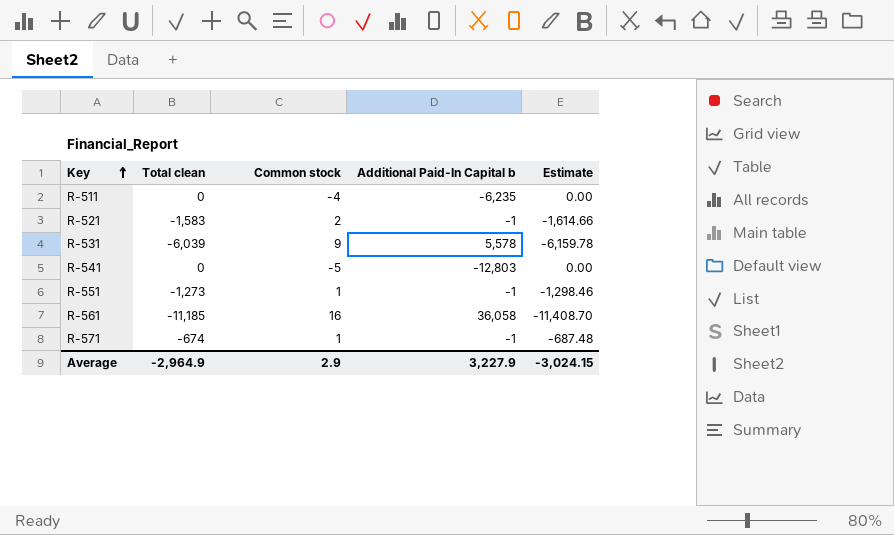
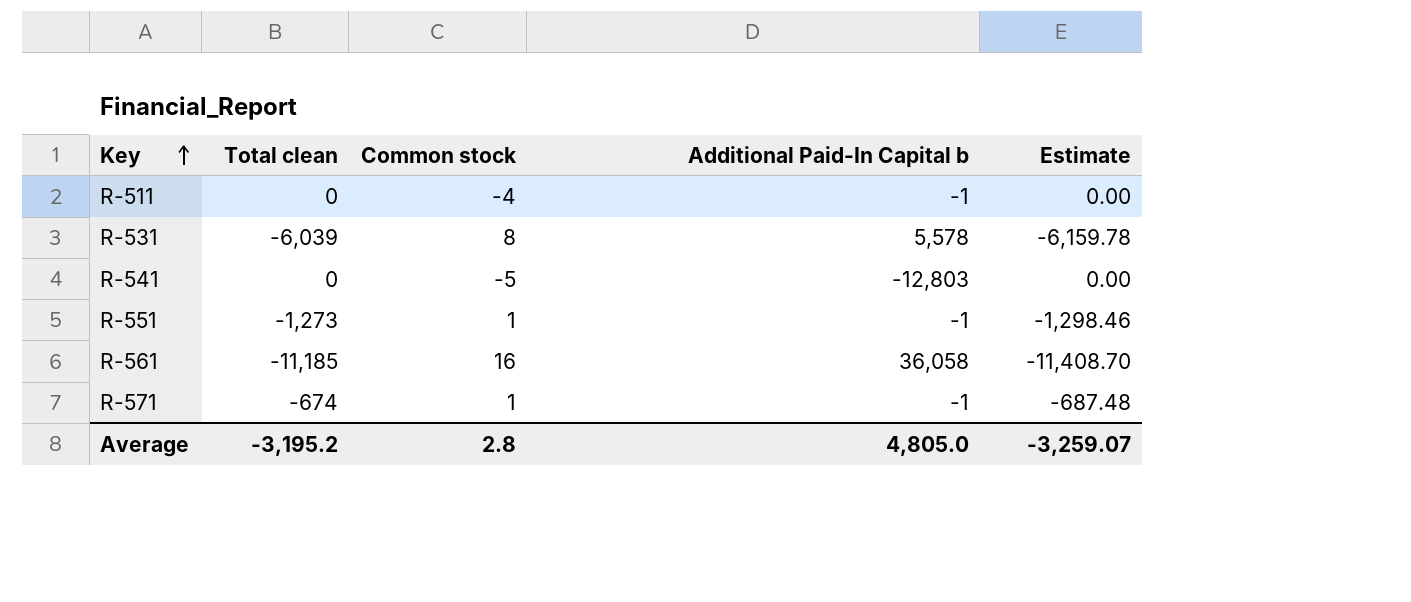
row R-521: -1,583 | 2 | -1 | -1,614.66 -> none
R-511 | Additional Paid-In Capital b: -6,235 -> -1
R-531 | Common stock: 9 -> 8
Average | Total clean: -2,964.9 -> -3,195.2
Average | Common stock: 2.9 -> 2.8
Average | Additional Paid-In Capital b: 3,227.9 -> 4,805.0
Average | Estimate: -3,024.15 -> -3,259.07

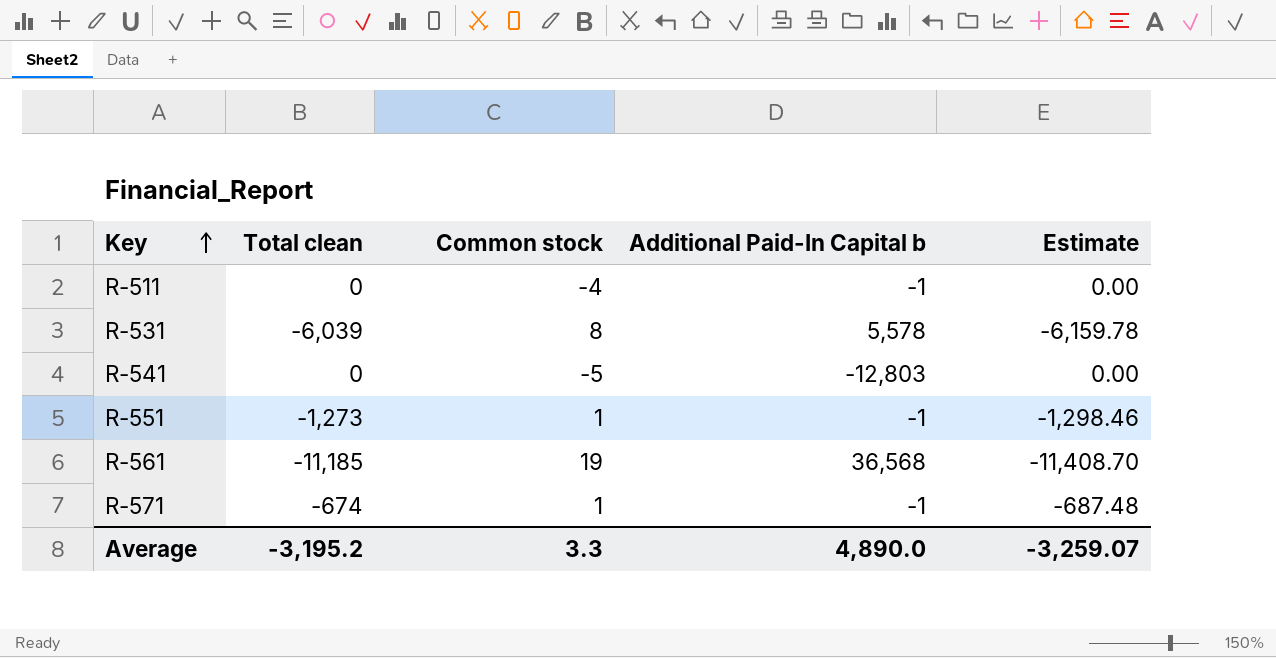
R-561 | Common stock: 16 -> 19
R-561 | Additional Paid-In Capital b: 36,058 -> 36,568
Average | Common stock: 2.8 -> 3.3
Average | Additional Paid-In Capital b: 4,805.0 -> 4,890.0

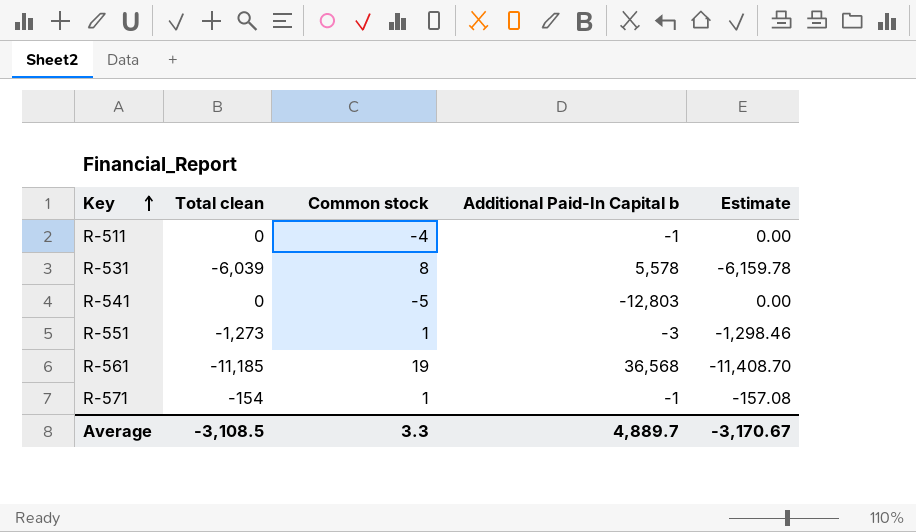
R-551 | Additional Paid-In Capital b: -1 -> -3
R-571 | Total clean: -674 -> -154
R-571 | Estimate: -687.48 -> -157.08
Average | Total clean: -3,195.2 -> -3,108.5
Average | Additional Paid-In Capital b: 4,890.0 -> 4,889.7
Average | Estimate: -3,259.07 -> -3,170.67

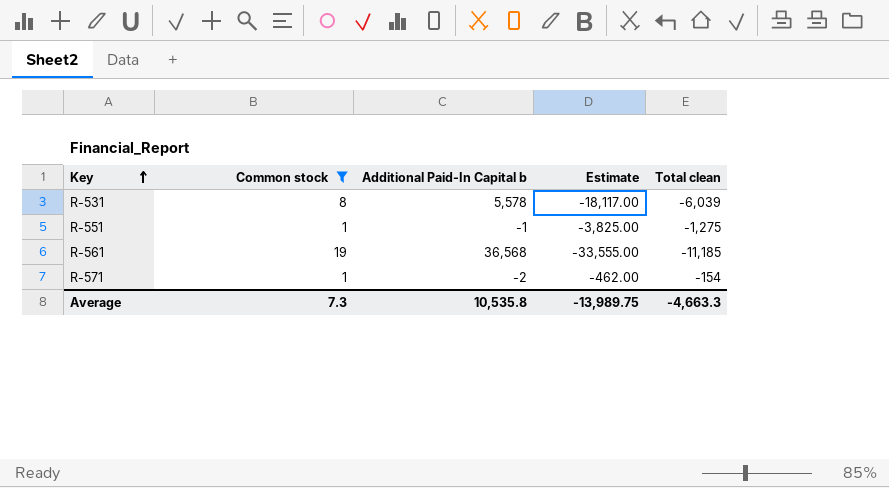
filter: none -> Common stock >= 1
column Estimate | formula: [Total clean] * 1.02 -> [Total clean] * 3
column Total clean | position: 2 -> 5
R-551 | Additional Paid-In Capital b: -3 -> -1
R-551 | Total clean: -1,273 -> -1,275
R-571 | Additional Paid-In Capital b: -1 -> -2
Average | Common stock: 3.3 -> 7.3
Average | Additional Paid-In Capital b: 4,889.7 -> 10,535.8
Average | Estimate: -3,170.67 -> -13,989.75
Average | Total clean: -3,108.5 -> -4,663.3

